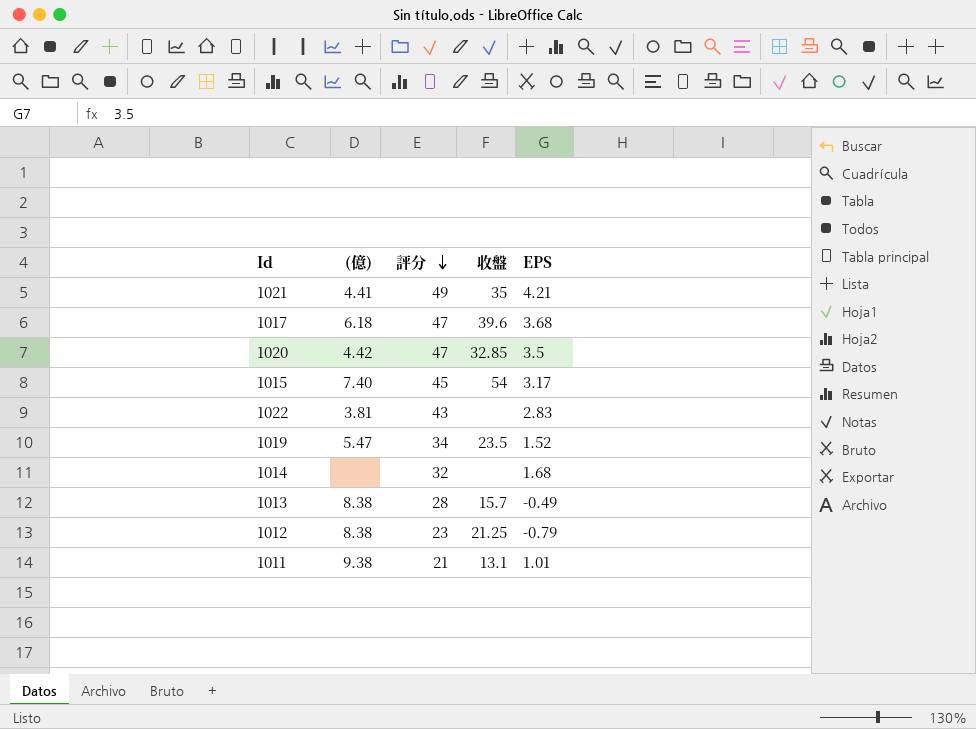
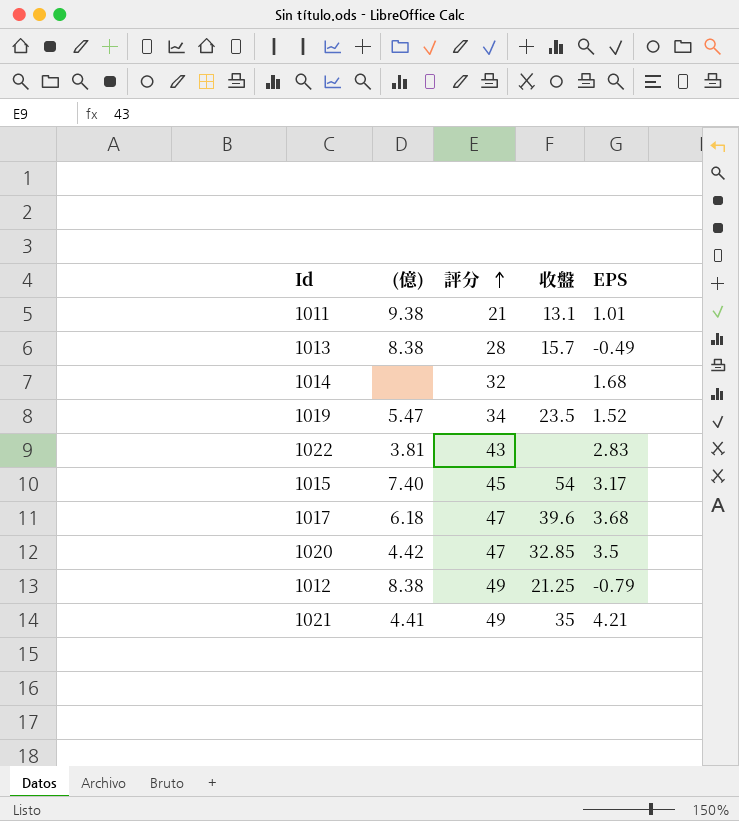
row order: 評分 descending -> 評分 ascending
1012 | 評分: 23 -> 49

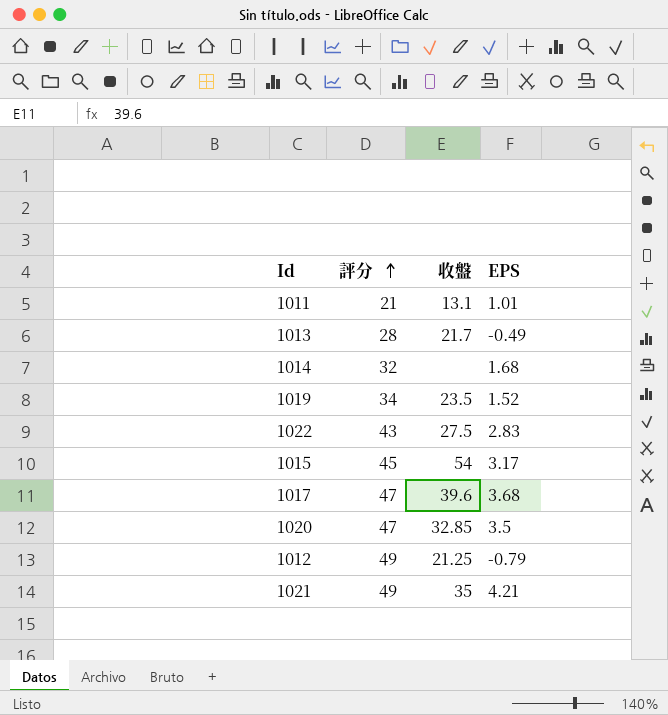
column (億) | position: 2 -> none
1013 | 收盤: 15.7 -> 21.7
1022 | 收盤: none -> 27.5

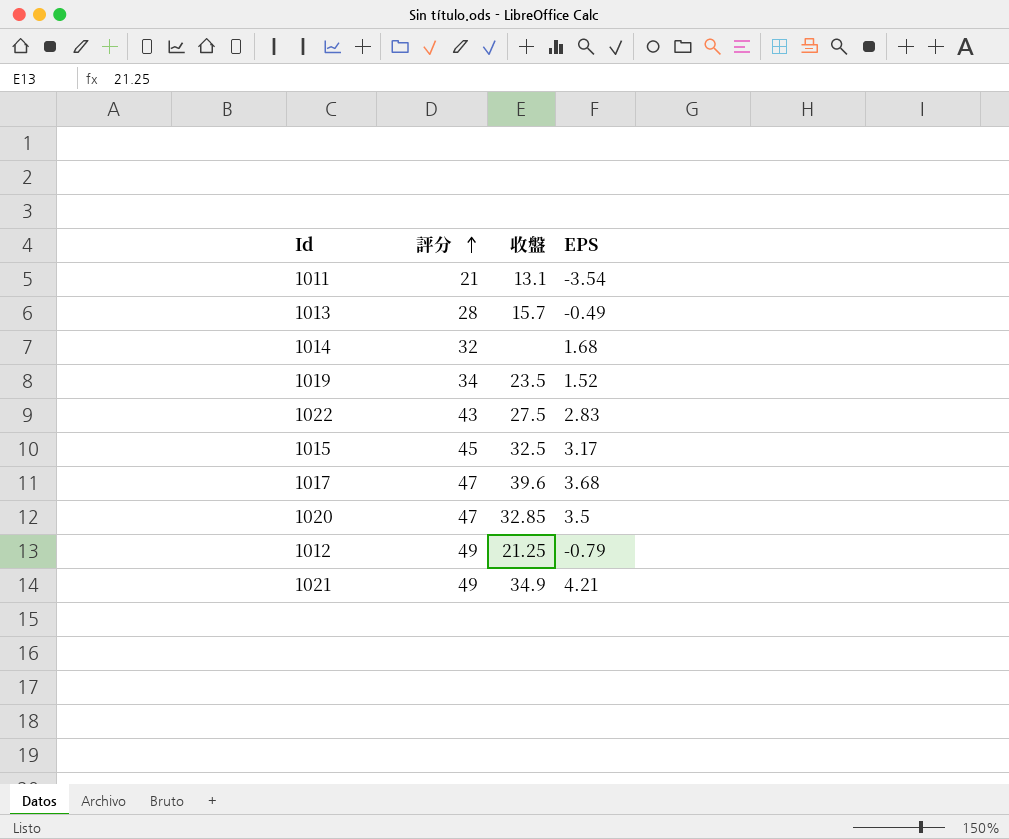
1011 | EPS: 1.01 -> -3.54
1013 | 收盤: 21.7 -> 15.7
1015 | 收盤: 54 -> 32.5
1021 | 收盤: 35 -> 34.9

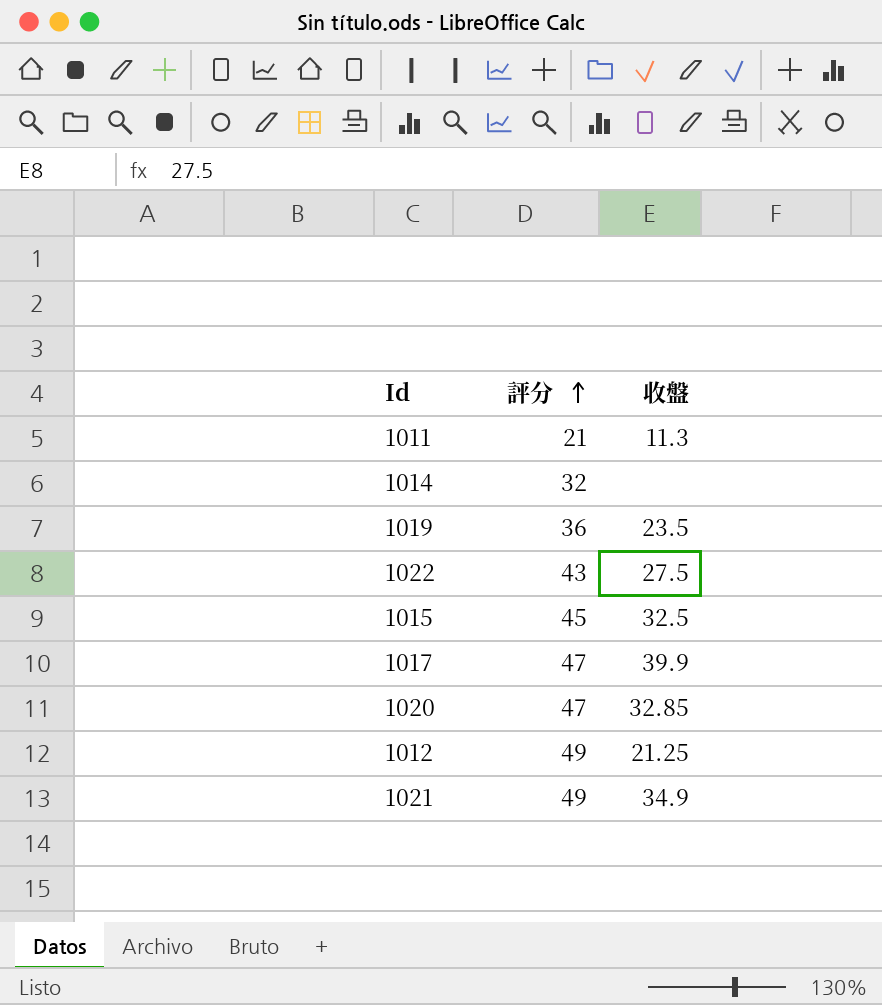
column EPS | position: 4 -> none
row 1013: 28 | 15.7 | -0.49 -> none
1011 | 收盤: 13.1 -> 11.3
1019 | 評分: 34 -> 36
1017 | 收盤: 39.6 -> 39.9

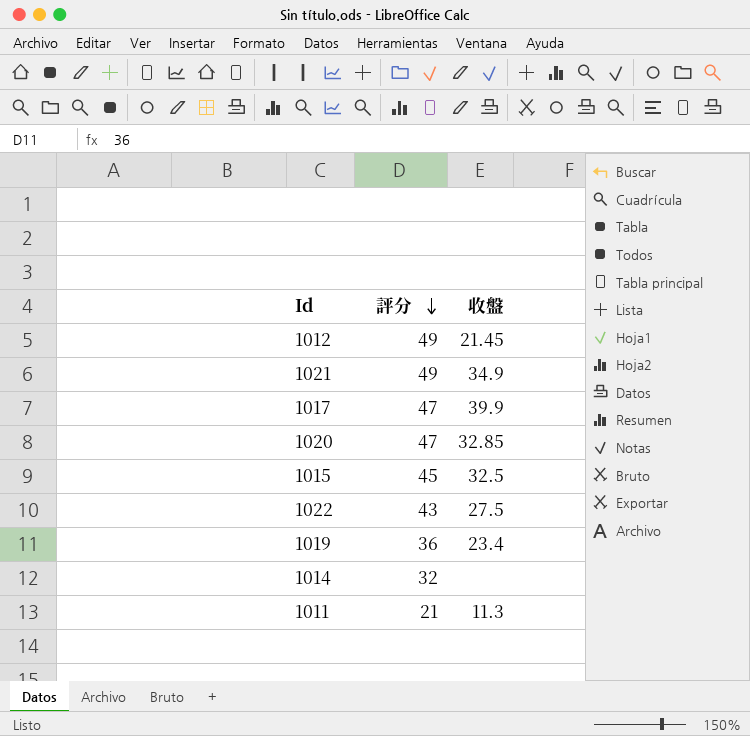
row order: 評分 ascending -> 評分 descending
1012 | 收盤: 21.25 -> 21.45
1019 | 收盤: 23.5 -> 23.4

